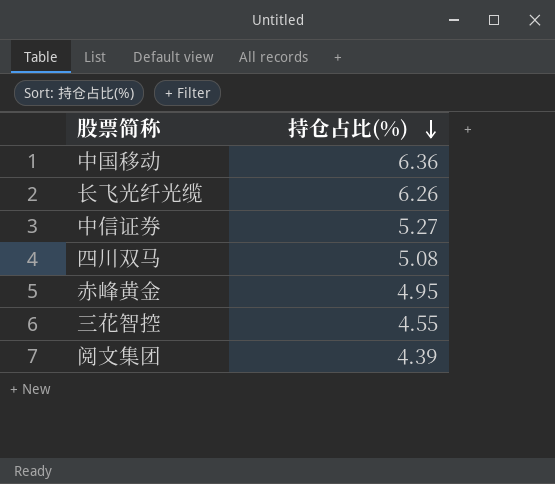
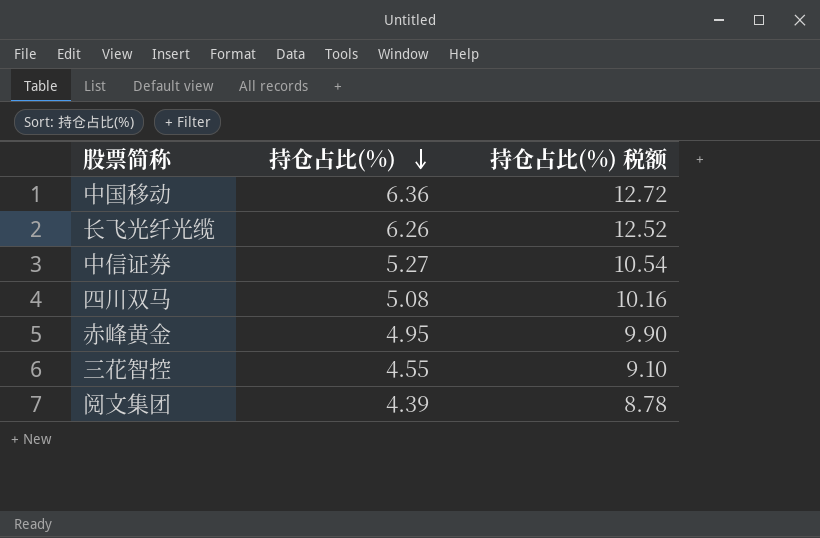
column 持仓占比(%) 税额 | formula: none -> [持仓占比(%)] * 2

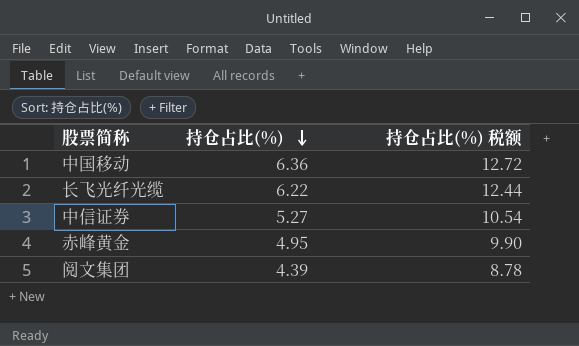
row 四川双马: 5.08 | 10.16 -> none
row 三花智控: 4.55 | 9.10 -> none
长飞光纤光缆 | 持仓占比(%): 6.26 -> 6.22
长飞光纤光缆 | 持仓占比(%) 税额: 12.52 -> 12.44

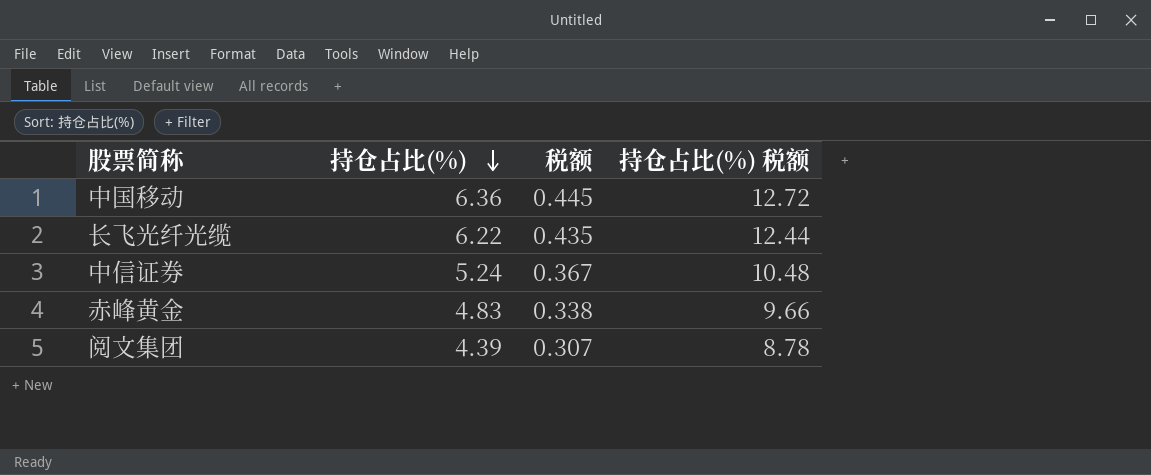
column 税额 | formula: none -> [持仓占比(%)] * 0.07
中信证券 | 持仓占比(%): 5.27 -> 5.24
中信证券 | 持仓占比(%) 税额: 10.54 -> 10.48
赤峰黄金 | 持仓占比(%): 4.95 -> 4.83
赤峰黄金 | 持仓占比(%) 税额: 9.90 -> 9.66

